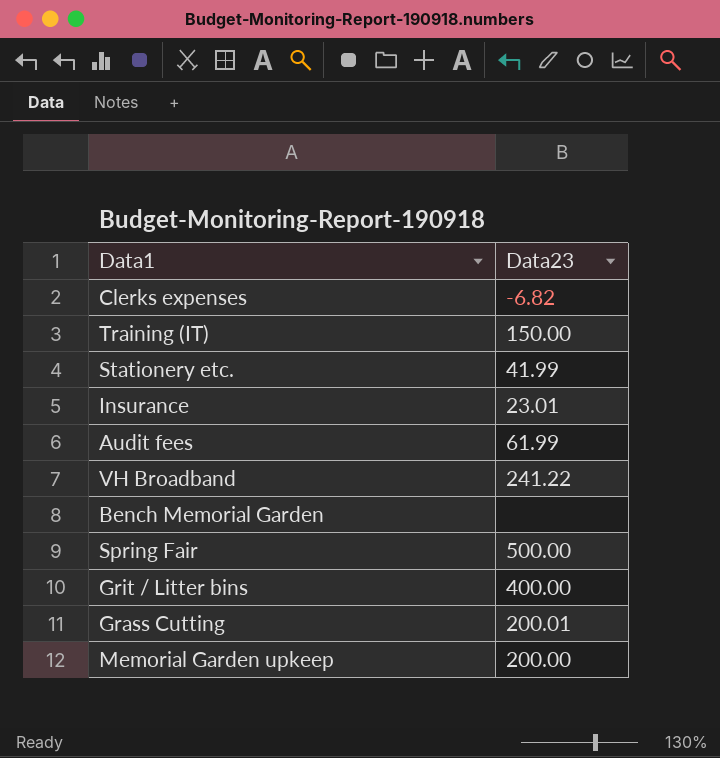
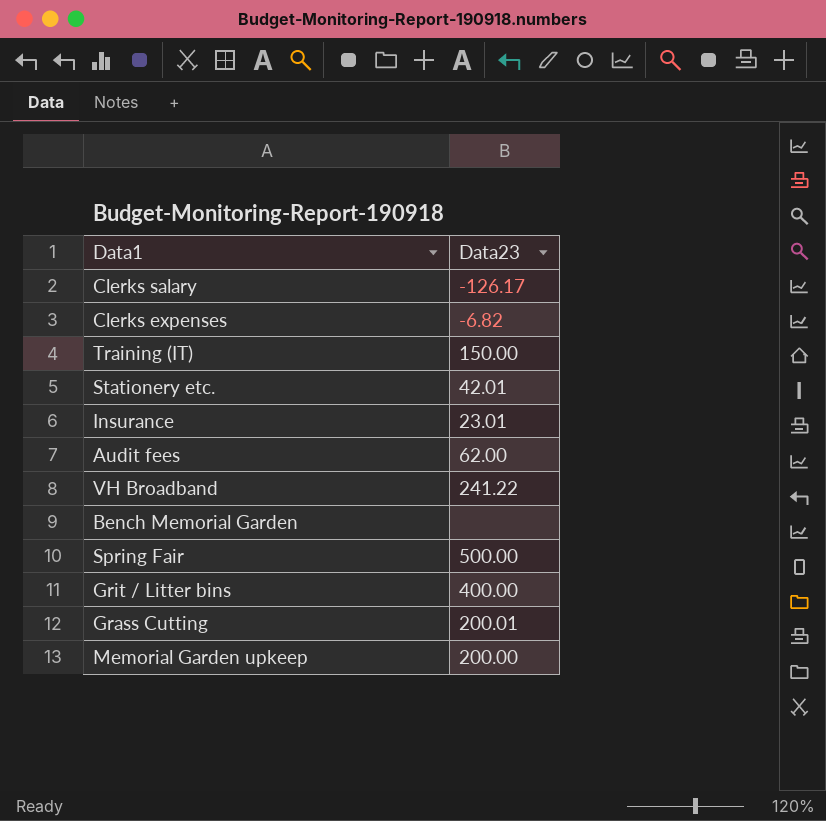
row Clerks salary: none -> -126.17
Stationery etc. | Data23: 41.99 -> 42.01
Audit fees | Data23: 61.99 -> 62.00

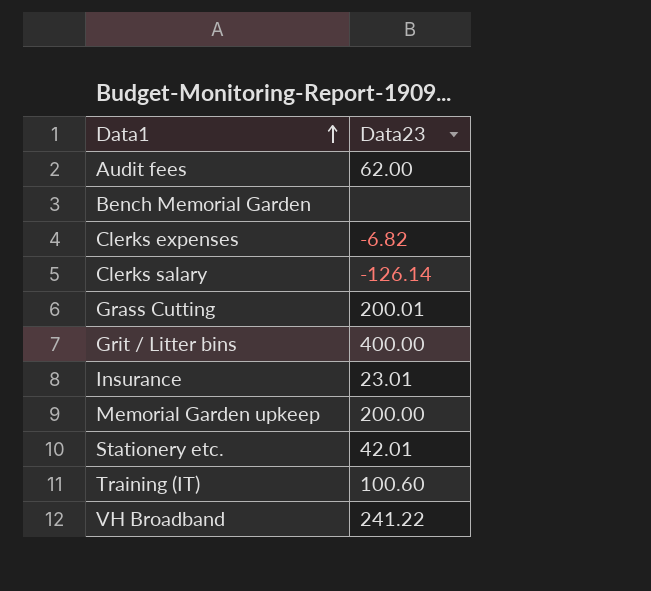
row order: none -> Data1 ascending
row Spring Fair: 500.00 -> none
Clerks salary | Data23: -126.17 -> -126.14
Training (IT) | Data23: 150.00 -> 100.60

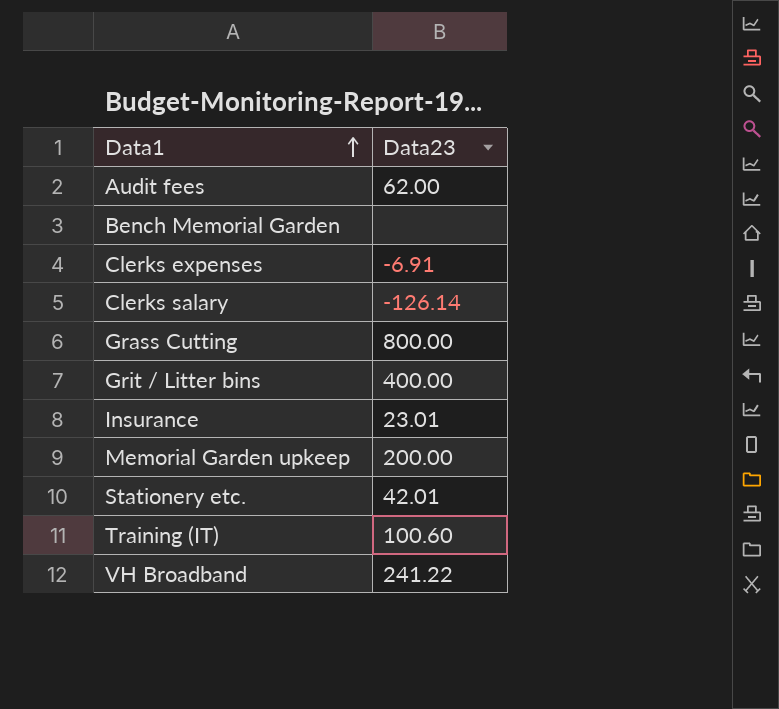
Clerks expenses | Data23: -6.82 -> -6.91
Grass Cutting | Data23: 200.01 -> 800.00

